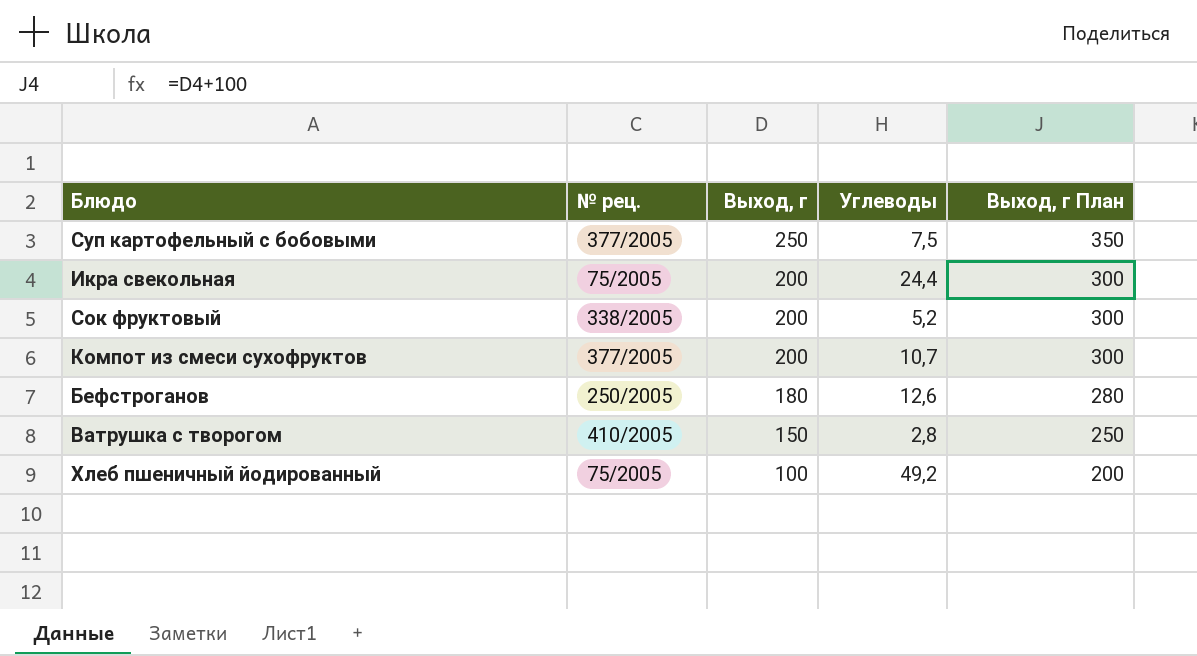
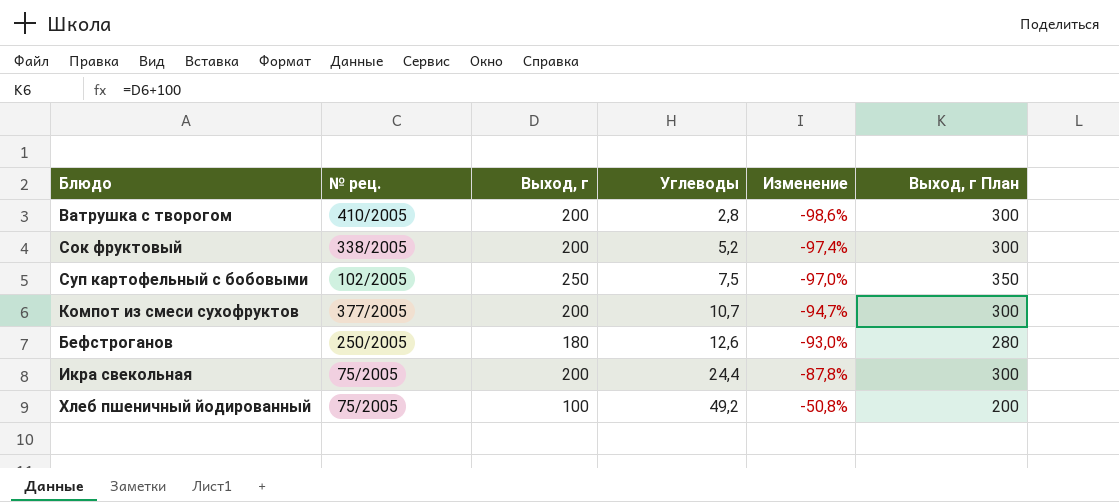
row order: Выход, г descending -> Углеводы ascending
column Изменение | formula: none -> ([Углеводы] - [Выход, г]) / [Выход, г]
Ватрушка с творогом | Выход, г: 150 -> 200
Ватрушка с творогом | Выход, г План: 250 -> 300
Суп картофельный с бобовыми | № рец.: 377/2005 -> 102/2005

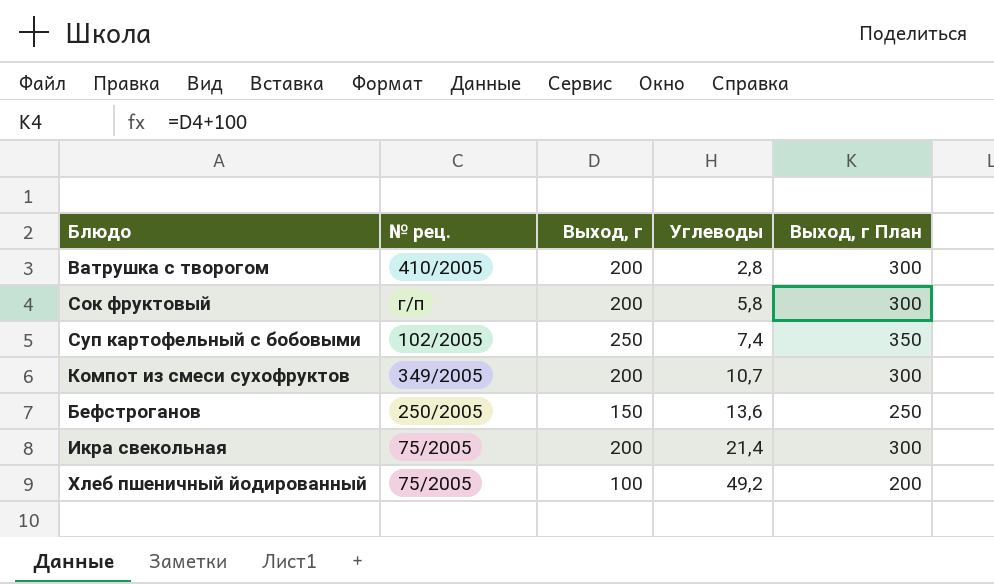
column Изменение | formula: ([Углеводы] - [Выход, г]) / [Выход, г] -> none
Сок фруктовый | № рец.: 338/2005 -> г/п
Сок фруктовый | Углеводы: 5,2 -> 5,8
Суп картофельный с бобовыми | Углеводы: 7,5 -> 7,4
Компот из смеси сухофруктов | № рец.: 377/2005 -> 349/2005
Бефстроганов | Выход, г: 180 -> 150
Бефстроганов | Углеводы: 12,6 -> 13,6
Бефстроганов | Выход, г План: 280 -> 250
Икра свекольная | Углеводы: 24,4 -> 21,4

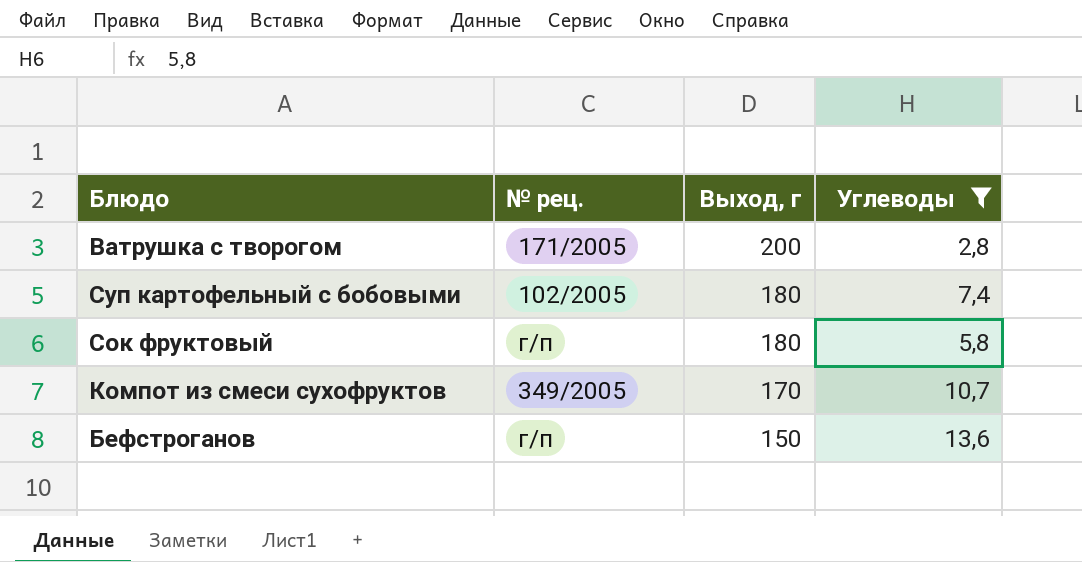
filter: none -> Углеводы <= 13,6
row order: Углеводы ascending -> Выход, г descending
column Выход, г План | formula: [Выход, г] + 100 -> none
Ватрушка с творогом | № рец.: 410/2005 -> 171/2005
Суп картофельный с бобовыми | Выход, г: 250 -> 180
Сок фруктовый | Выход, г: 200 -> 180
Компот из смеси сухофруктов | Выход, г: 200 -> 170
Бефстроганов | № рец.: 250/2005 -> г/п

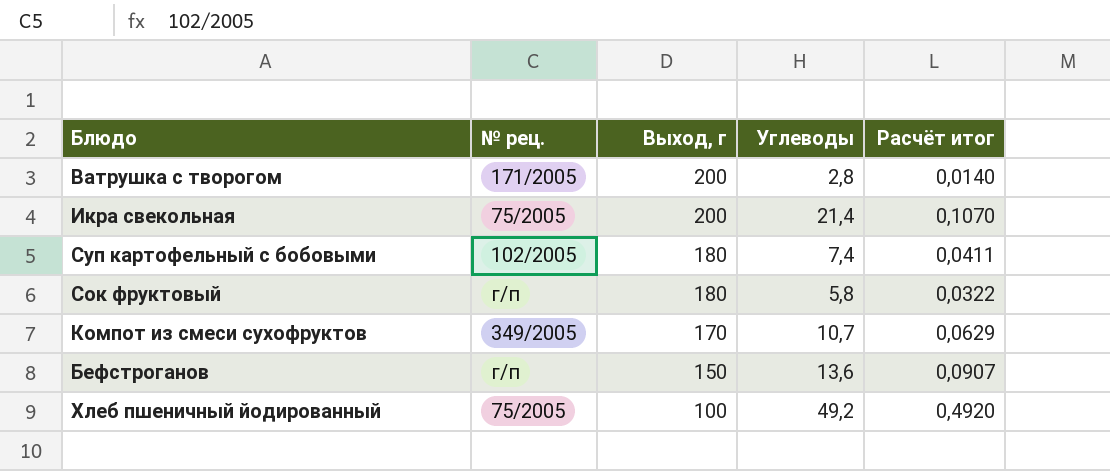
filter: Углеводы <= 13,6 -> none
column Расчёт итог | formula: none -> [Углеводы] / [Выход, г]

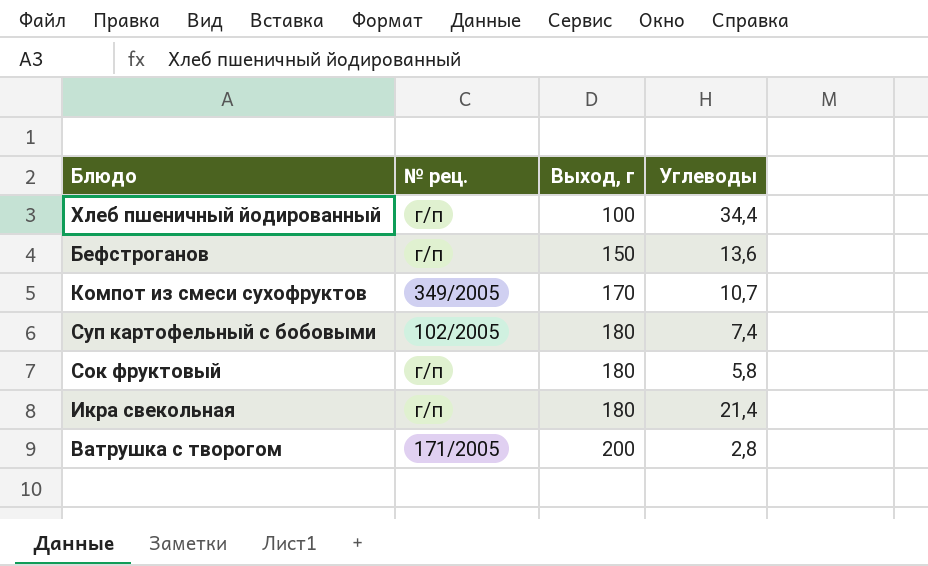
row order: Выход, г descending -> Выход, г ascending
column Расчёт итог | formula: [Углеводы] / [Выход, г] -> none
Хлеб пшеничный йодированный | № рец.: 75/2005 -> г/п
Хлеб пшеничный йодированный | Углеводы: 49,2 -> 34,4
Икра свекольная | № рец.: 75/2005 -> г/п
Икра свекольная | Выход, г: 200 -> 180

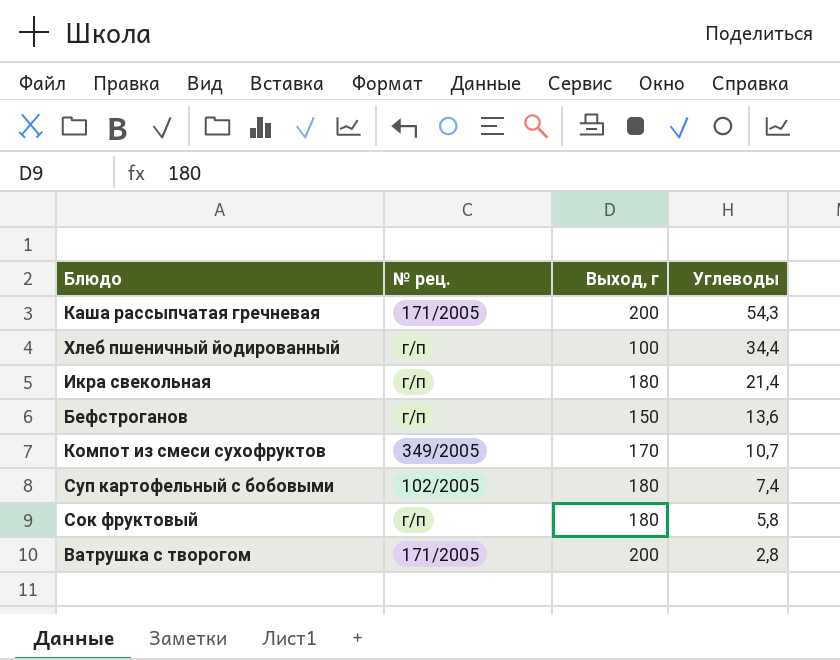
row order: Выход, г ascending -> Углеводы descending
row Каша рассыпчатая гречневая: none -> 171/2005 | 200 | 54,3

